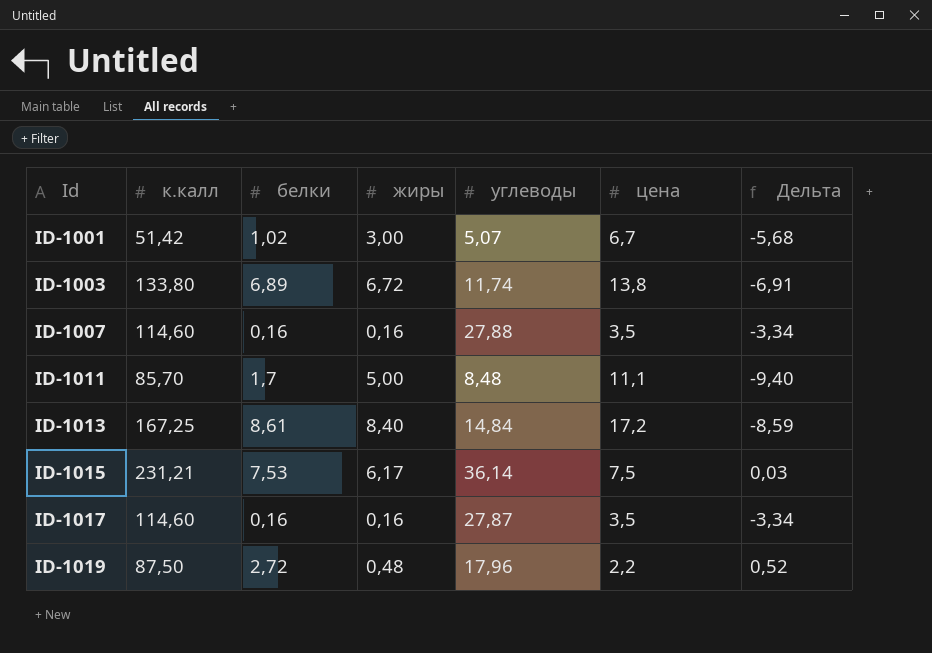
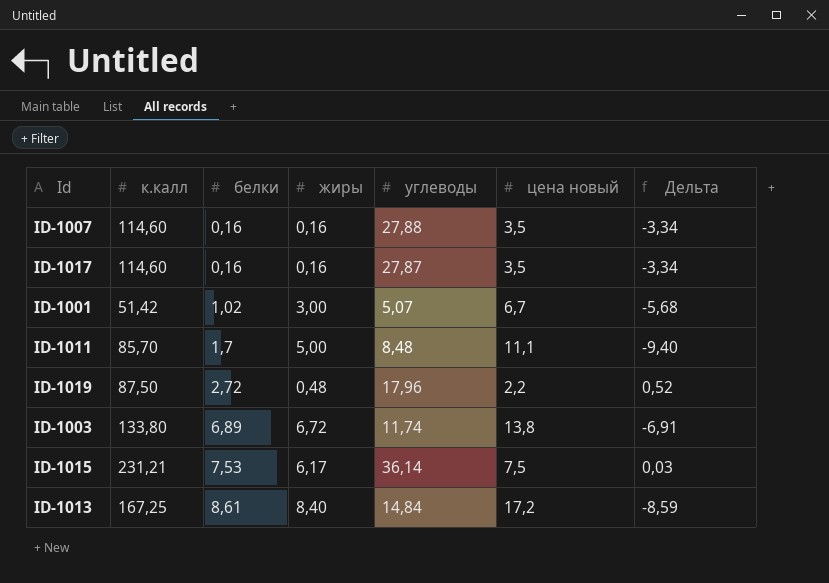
row order: Id ascending -> белки ascending
column name: цена -> цена новый

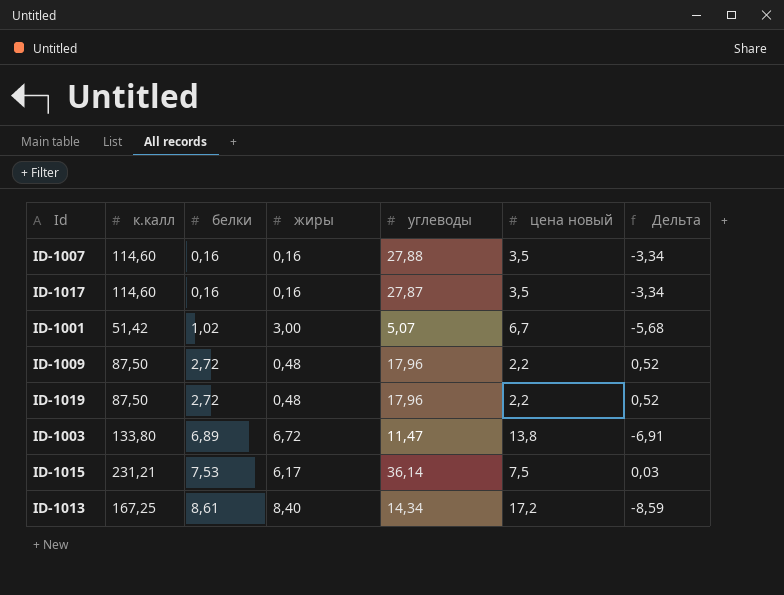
row ID-1011: 85,70 | 1,7 | 5,00 | 8,48 | 11,1 | -9,40 -> none
row ID-1009: none -> 87,50 | 2,72 | 0,48 | 17,96 | 2,2 | 0,52
ID-1003 | углеводы: 11,74 -> 11,47
ID-1013 | углеводы: 14,84 -> 14,34

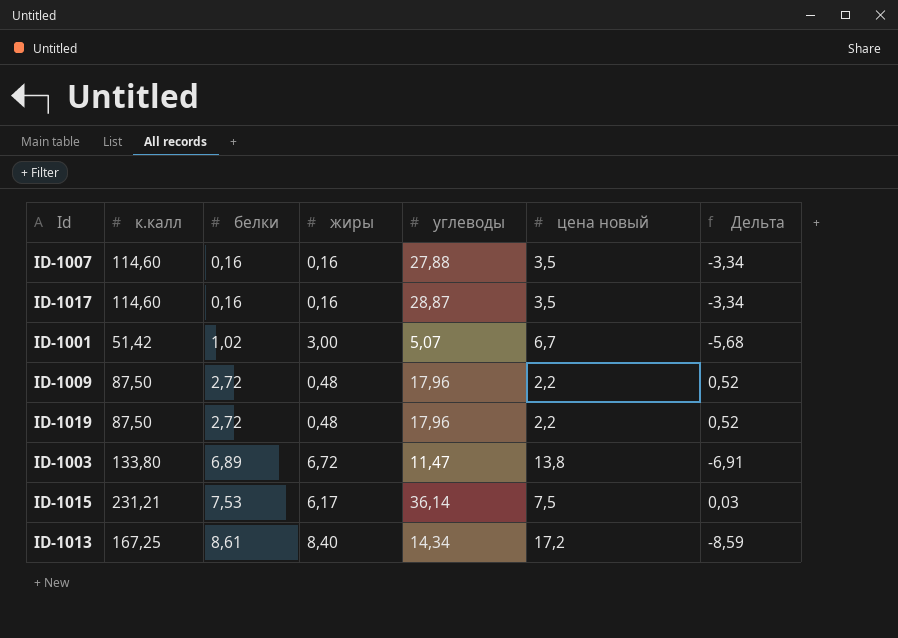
ID-1017 | углеводы: 27,87 -> 28,87

